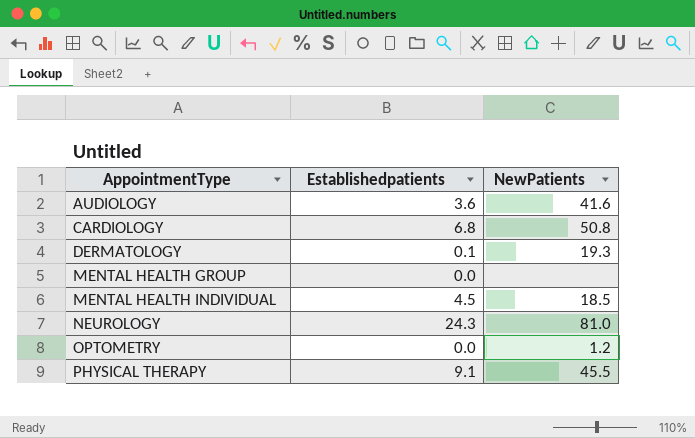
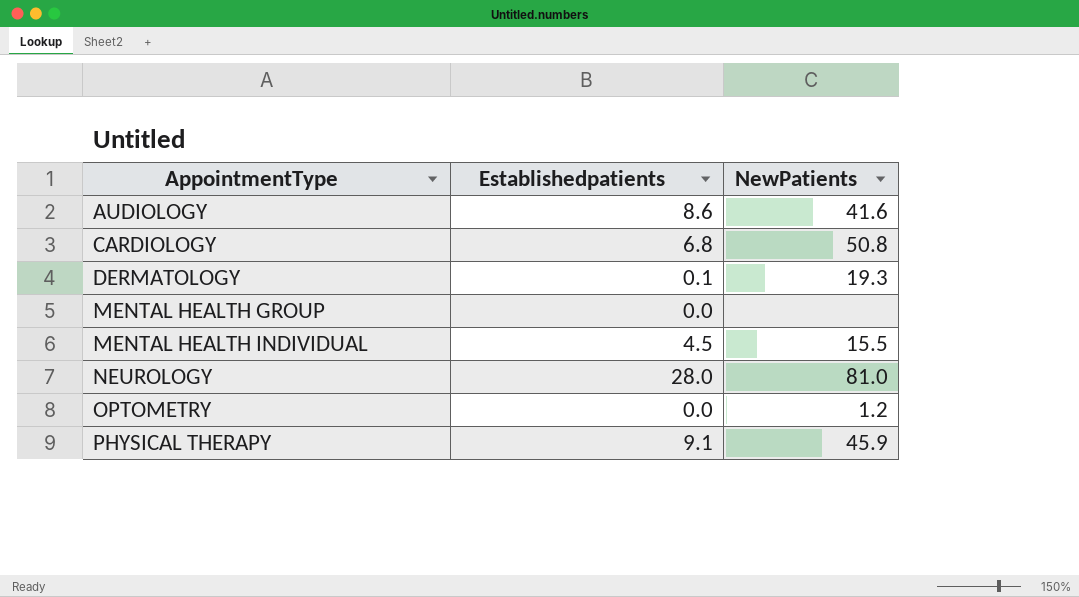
AUDIOLOGY | Establishedpatients: 3.6 -> 8.6
MENTAL HEALTH INDIVIDUAL | NewPatients: 18.5 -> 15.5
NEUROLOGY | Establishedpatients: 24.3 -> 28.0
PHYSICAL THERAPY | NewPatients: 45.5 -> 45.9

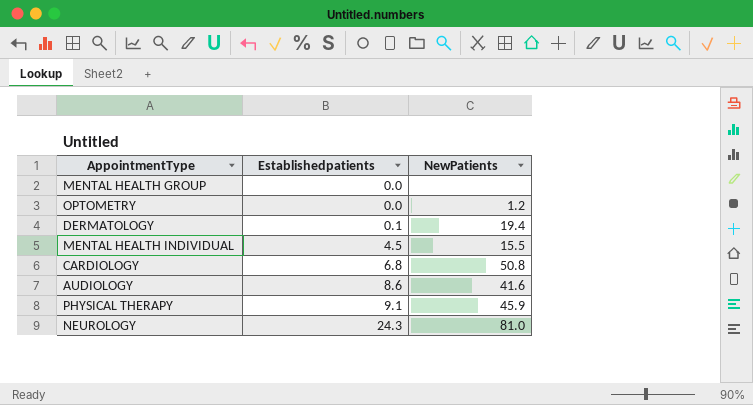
row order: AppointmentType ascending -> Establishedpatients ascending
DERMATOLOGY | NewPatients: 19.3 -> 19.4
NEUROLOGY | Establishedpatients: 28.0 -> 24.3

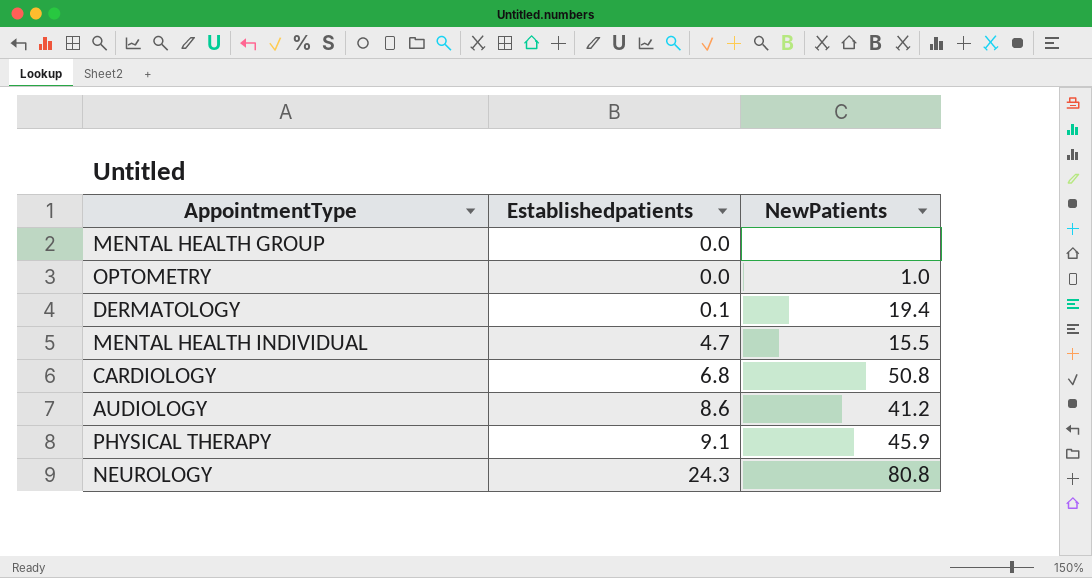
OPTOMETRY | NewPatients: 1.2 -> 1.0
MENTAL HEALTH INDIVIDUAL | Establishedpatients: 4.5 -> 4.7
AUDIOLOGY | NewPatients: 41.6 -> 41.2
NEUROLOGY | NewPatients: 81.0 -> 80.8

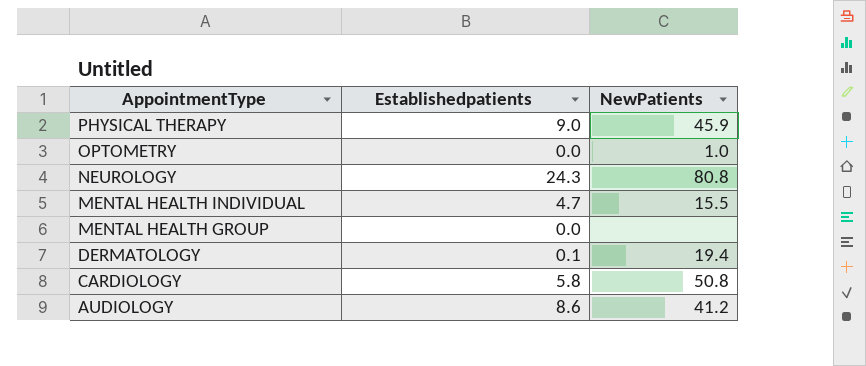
row order: Establishedpatients ascending -> AppointmentType descending
PHYSICAL THERAPY | Establishedpatients: 9.1 -> 9.0
CARDIOLOGY | Establishedpatients: 6.8 -> 5.8

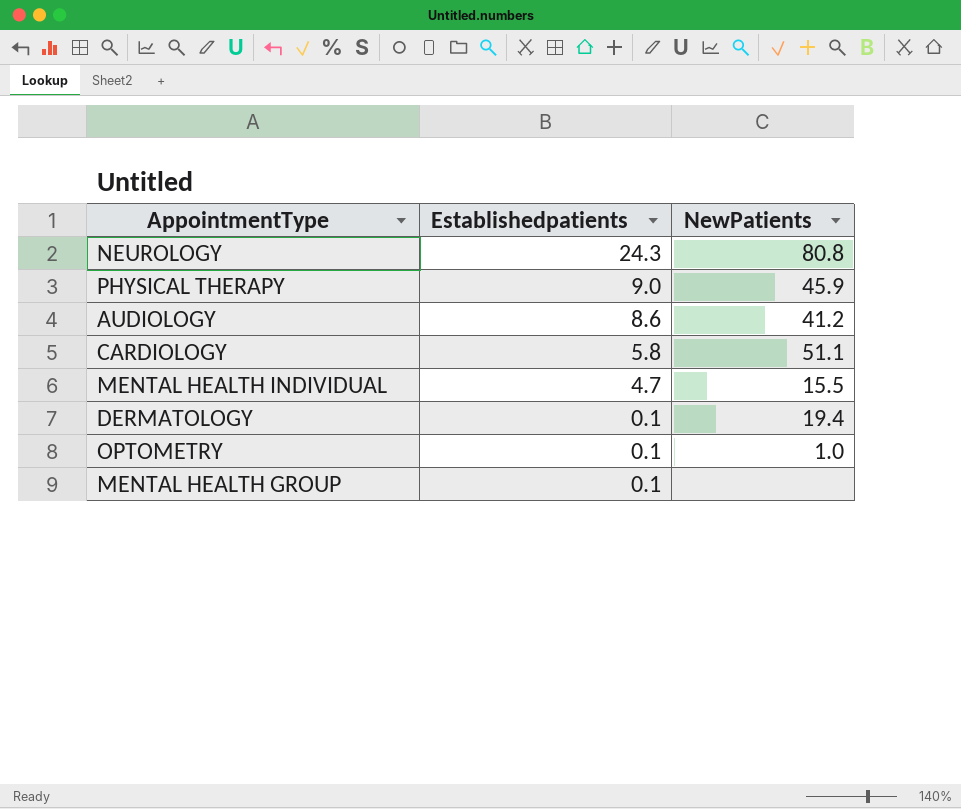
row order: AppointmentType descending -> Establishedpatients descending
CARDIOLOGY | NewPatients: 50.8 -> 51.1
OPTOMETRY | Establishedpatients: 0.0 -> 0.1
MENTAL HEALTH GROUP | Establishedpatients: 0.0 -> 0.1

